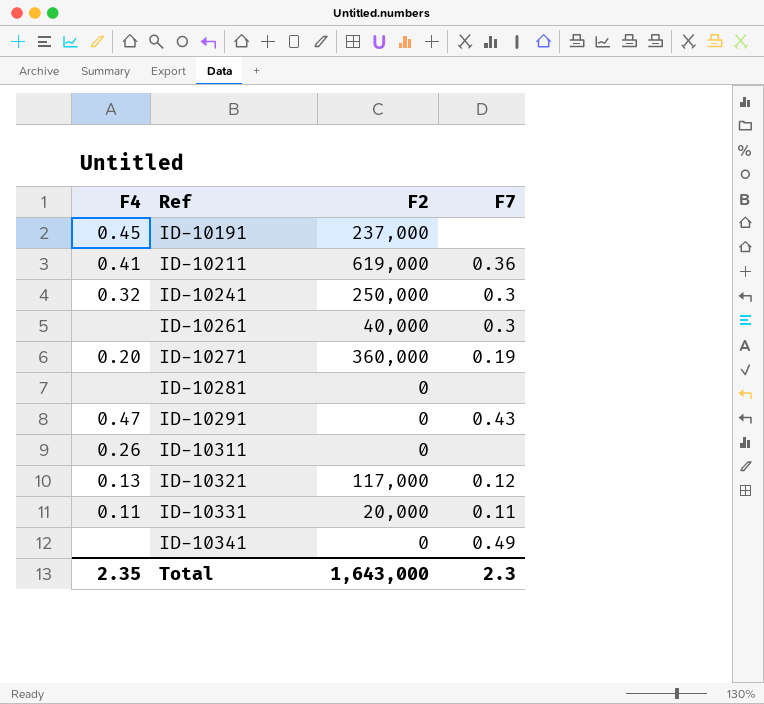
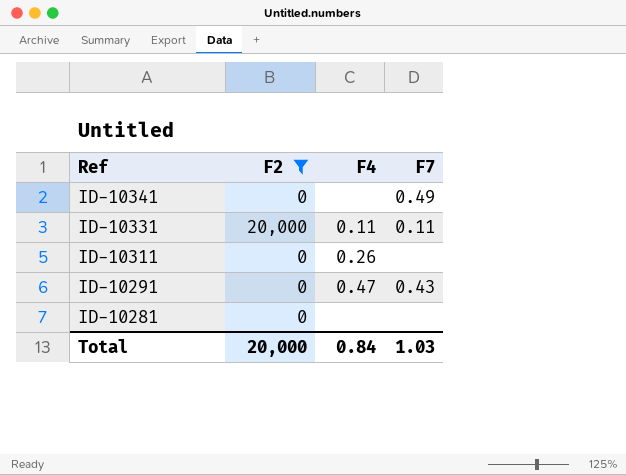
filter: none -> F2 <= 20,000
row order: Ref ascending -> Ref descending
column F4 | position: 1 -> 3
Total | F2: 1,643,000 -> 20,000
Total | F4: 2.35 -> 0.84
Total | F7: 2.3 -> 1.03

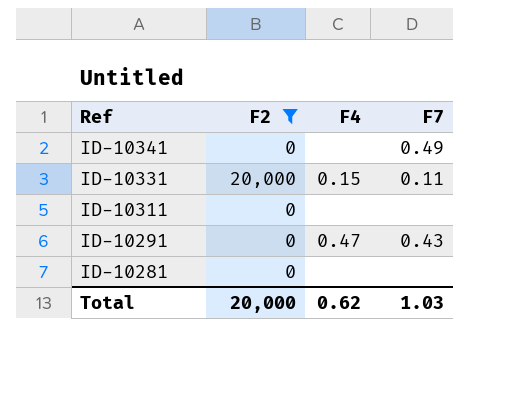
ID-10331 | F4: 0.11 -> 0.15
ID-10311 | F4: 0.26 -> none
Total | F4: 0.84 -> 0.62

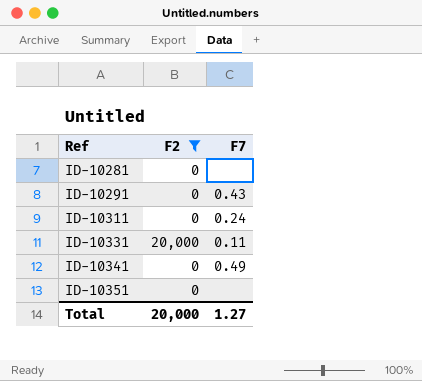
row order: Ref descending -> Ref ascending
column F4 | position: 3 -> none
ID-10311 | F7: none -> 0.24
row ID-10351: none -> 0 | none
Total | F7: 1.03 -> 1.27

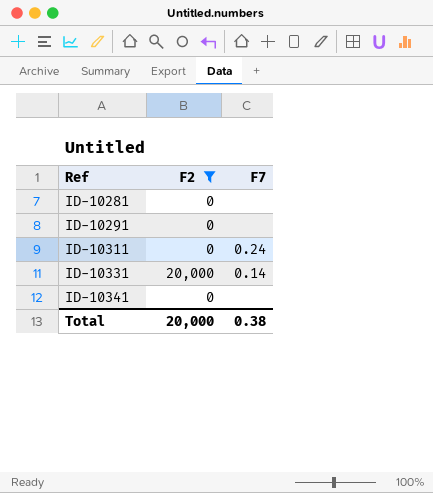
row ID-10351: 0 | none -> none
ID-10291 | F7: 0.43 -> none
ID-10331 | F7: 0.11 -> 0.14
ID-10341 | F7: 0.49 -> none
Total | F7: 1.27 -> 0.38

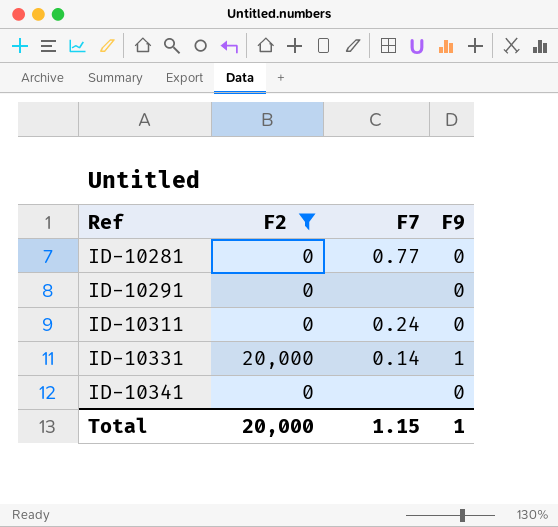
column F9 | position: none -> 4
ID-10281 | F7: none -> 0.77
Total | F7: 0.38 -> 1.15

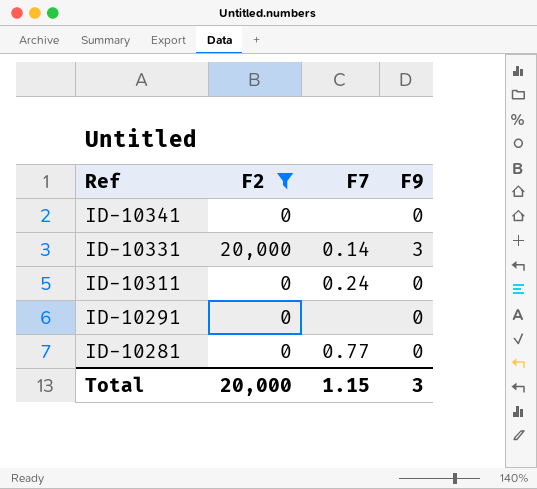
row order: Ref ascending -> Ref descending
ID-10331 | F9: 1 -> 3
Total | F9: 1 -> 3

